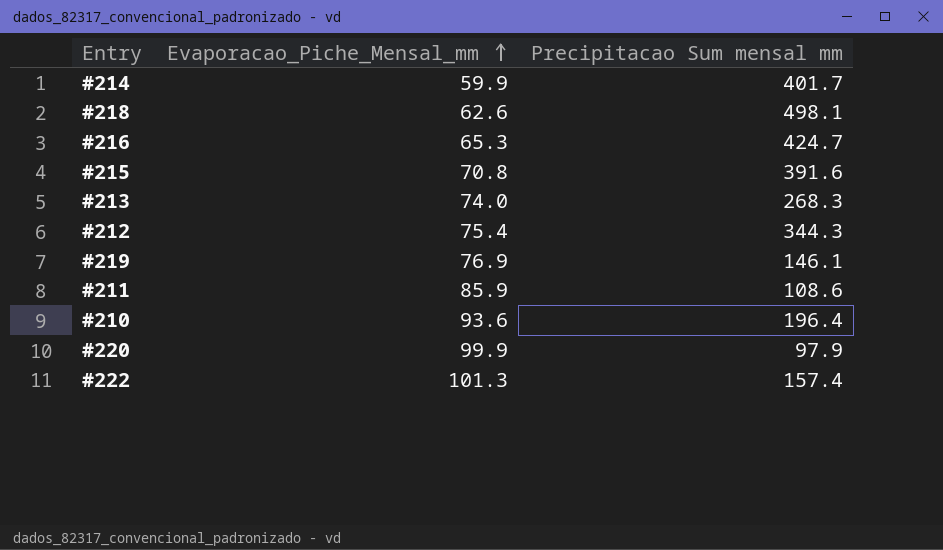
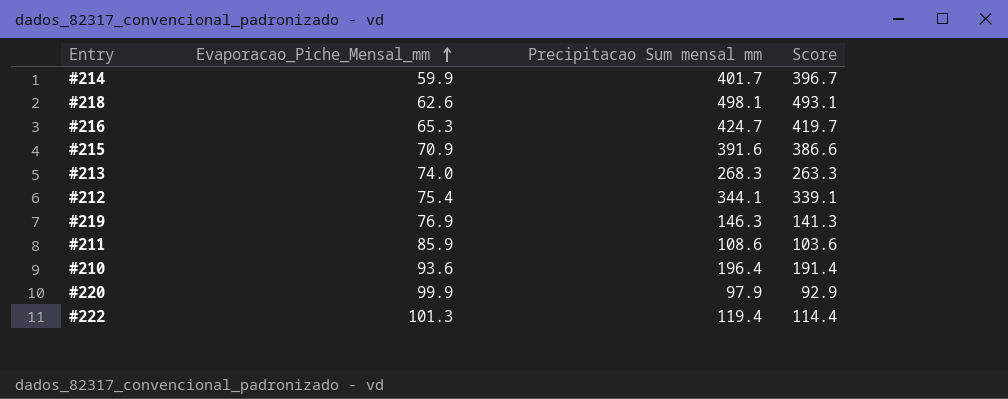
column Score | formula: none -> [Precipitacao Sum mensal mm] - 5
#215 | Evaporacao_Piche_Mensal_mm: 70.8 -> 70.9
#212 | Precipitacao Sum mensal mm: 344.3 -> 344.1
#219 | Precipitacao Sum mensal mm: 146.1 -> 146.3
#222 | Precipitacao Sum mensal mm: 157.4 -> 119.4

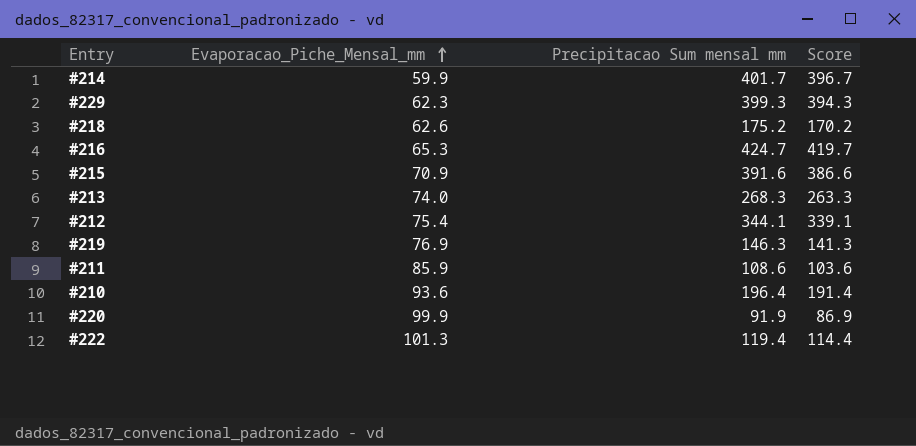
row #229: none -> 62.3 | 399.3 | 394.3
#218 | Precipitacao Sum mensal mm: 498.1 -> 175.2
#218 | Score: 493.1 -> 170.2
#220 | Precipitacao Sum mensal mm: 97.9 -> 91.9
#220 | Score: 92.9 -> 86.9

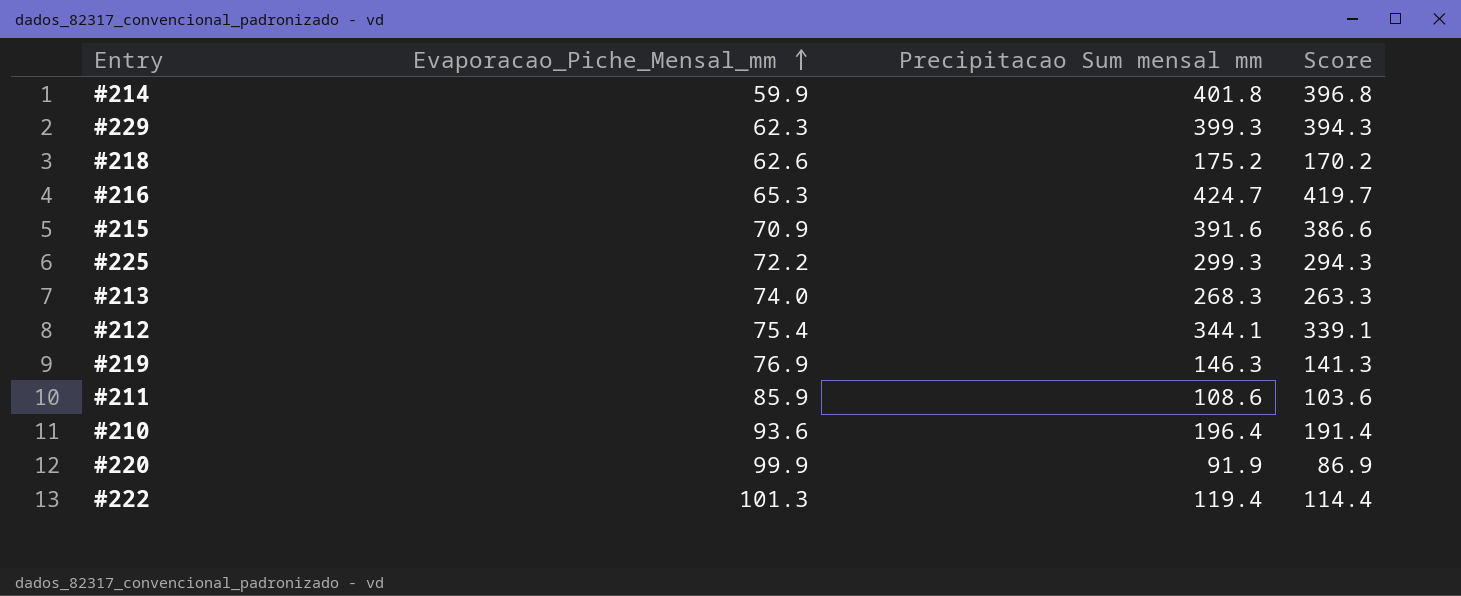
#214 | Precipitacao Sum mensal mm: 401.7 -> 401.8
#214 | Score: 396.7 -> 396.8
row #225: none -> 72.2 | 299.3 | 294.3

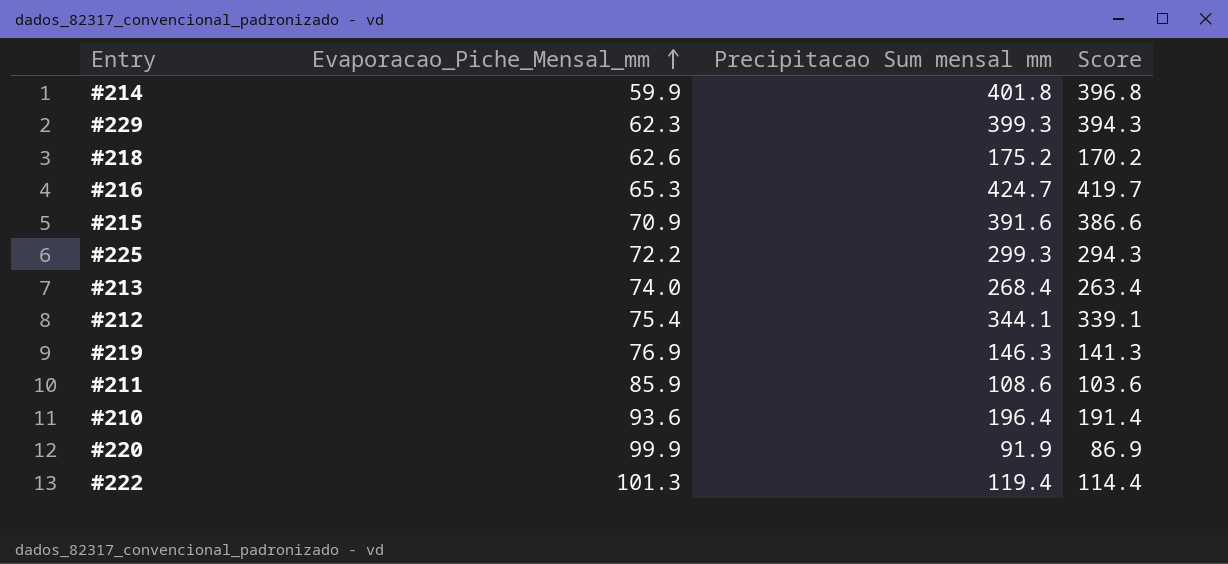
#213 | Precipitacao Sum mensal mm: 268.3 -> 268.4
#213 | Score: 263.3 -> 263.4

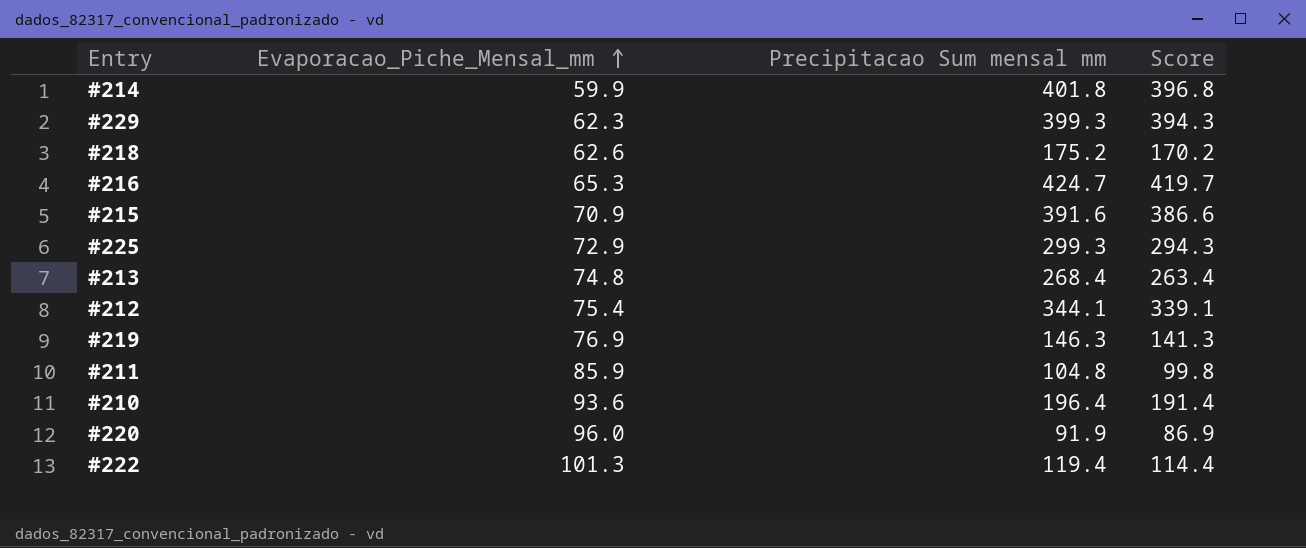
#225 | Evaporacao_Piche_Mensal_mm: 72.2 -> 72.9
#213 | Evaporacao_Piche_Mensal_mm: 74.0 -> 74.8
#211 | Precipitacao Sum mensal mm: 108.6 -> 104.8
#211 | Score: 103.6 -> 99.8
#220 | Evaporacao_Piche_Mensal_mm: 99.9 -> 96.0

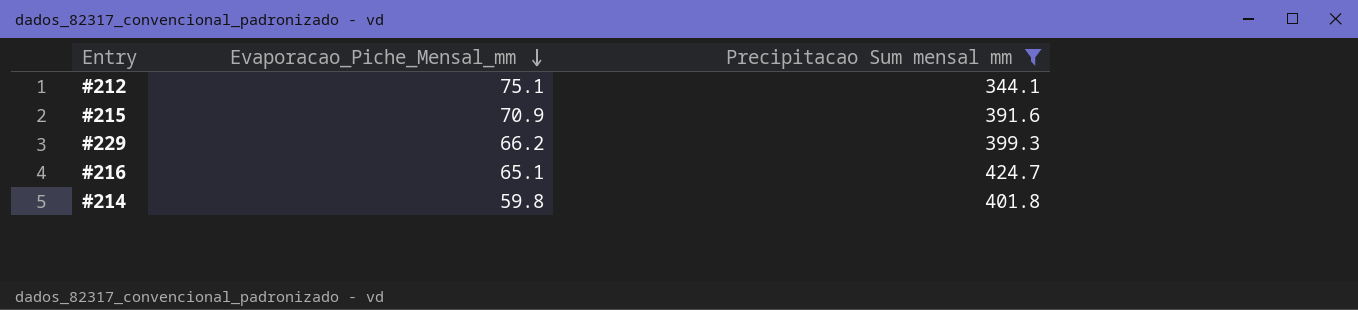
filter: none -> Precipitacao Sum mensal mm >= 344.1
row order: Evaporacao_Piche_Mensal_mm ascending -> Evaporacao_Piche_Mensal_mm descending
column Score | formula: [Precipitacao Sum mensal mm] - 5 -> none
#212 | Evaporacao_Piche_Mensal_mm: 75.4 -> 75.1
#229 | Evaporacao_Piche_Mensal_mm: 62.3 -> 66.2
#216 | Evaporacao_Piche_Mensal_mm: 65.3 -> 65.1
#214 | Evaporacao_Piche_Mensal_mm: 59.9 -> 59.8

